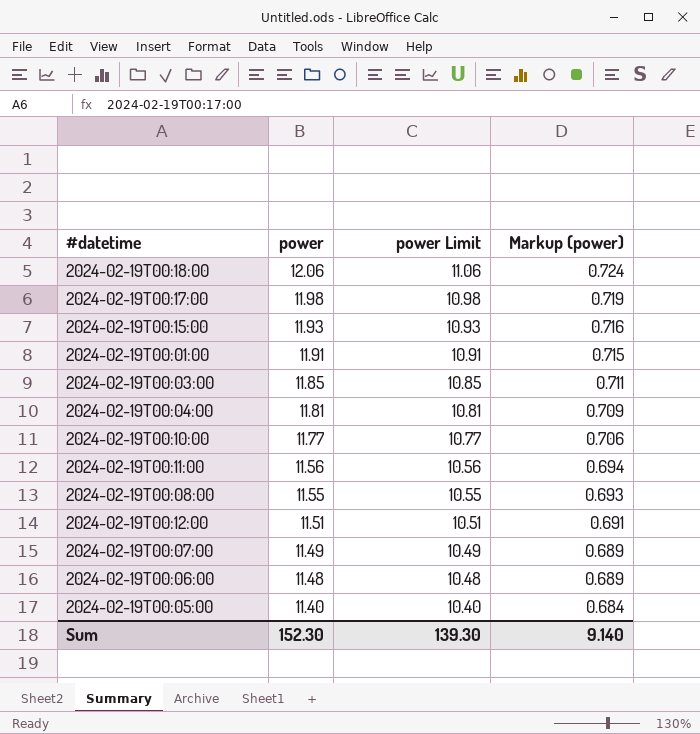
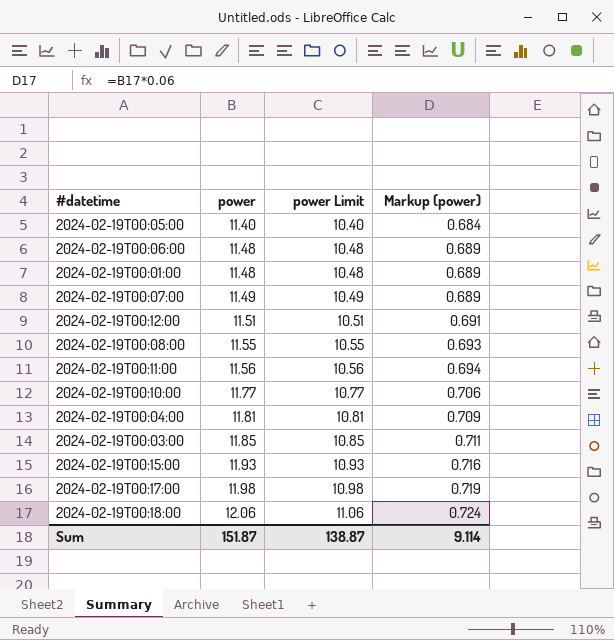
row order: power descending -> power ascending
2024-02-19T00:01:00 | power: 11.91 -> 11.48
2024-02-19T00:01:00 | power Limit: 10.91 -> 10.48
2024-02-19T00:01:00 | Markup (power): 0.715 -> 0.689
Sum | power: 152.30 -> 151.87
Sum | power Limit: 139.30 -> 138.87
Sum | Markup (power): 9.140 -> 9.114

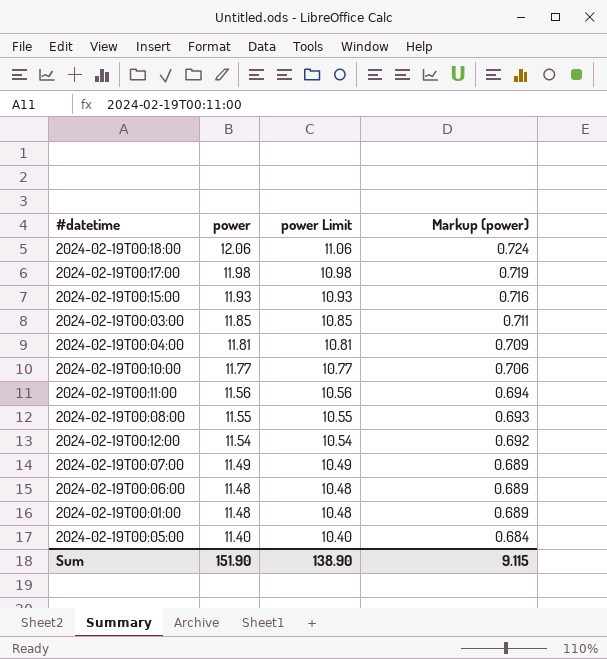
row order: power ascending -> power descending
2024-02-19T00:12:00 | power: 11.51 -> 11.54
2024-02-19T00:12:00 | power Limit: 10.51 -> 10.54
2024-02-19T00:12:00 | Markup (power): 0.691 -> 0.692
Sum | power: 151.87 -> 151.90
Sum | power Limit: 138.87 -> 138.90
Sum | Markup (power): 9.114 -> 9.115

